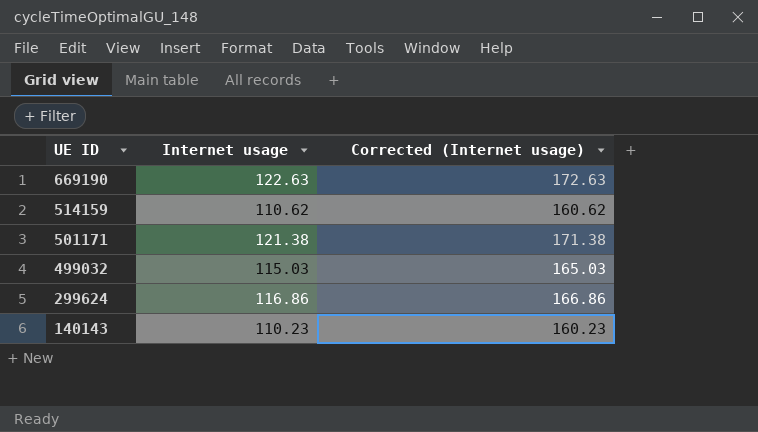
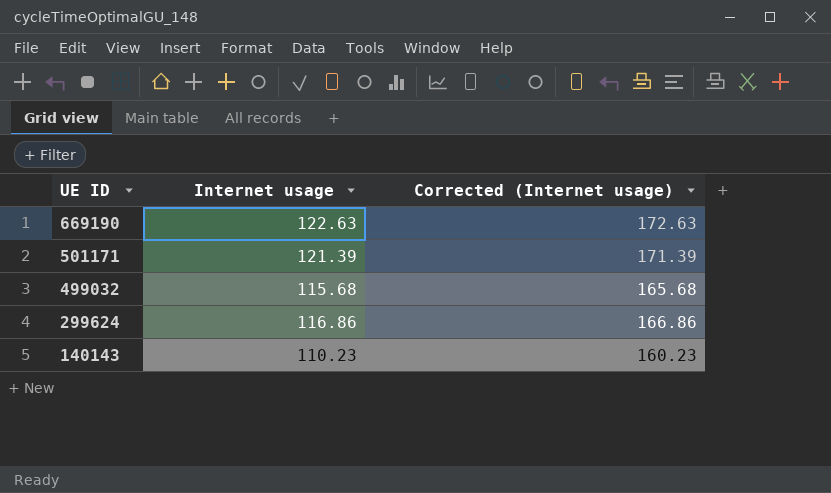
row 514159: 110.62 | 160.62 -> none
501171 | Internet usage: 121.38 -> 121.39
501171 | Corrected (Internet usage): 171.38 -> 171.39
499032 | Internet usage: 115.03 -> 115.68
499032 | Corrected (Internet usage): 165.03 -> 165.68

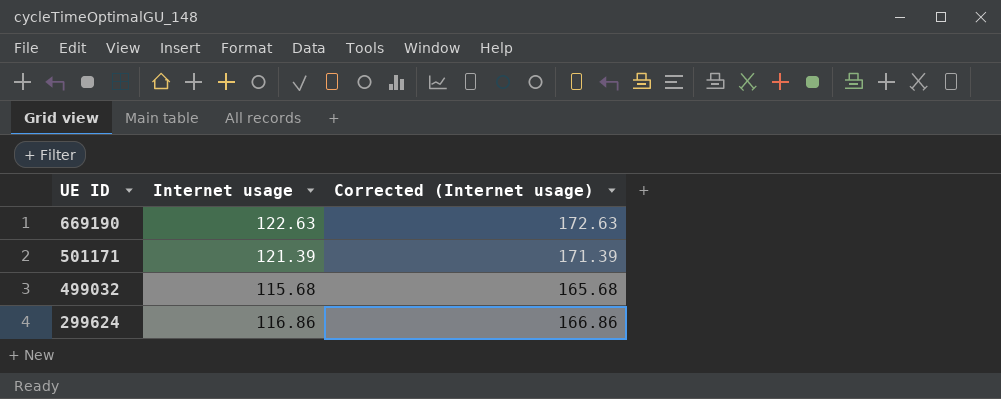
row 140143: 110.23 | 160.23 -> none

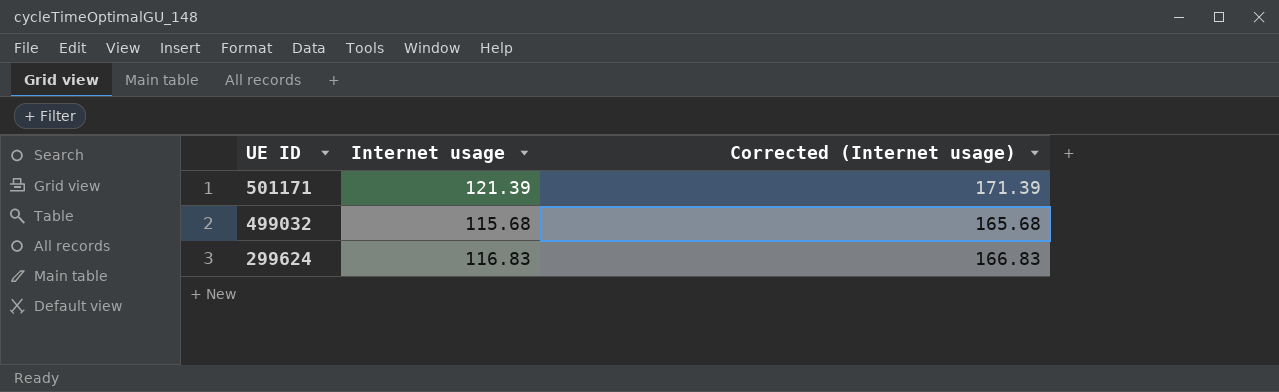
row 669190: 122.63 | 172.63 -> none
299624 | Internet usage: 116.86 -> 116.83
299624 | Corrected (Internet usage): 166.86 -> 166.83

